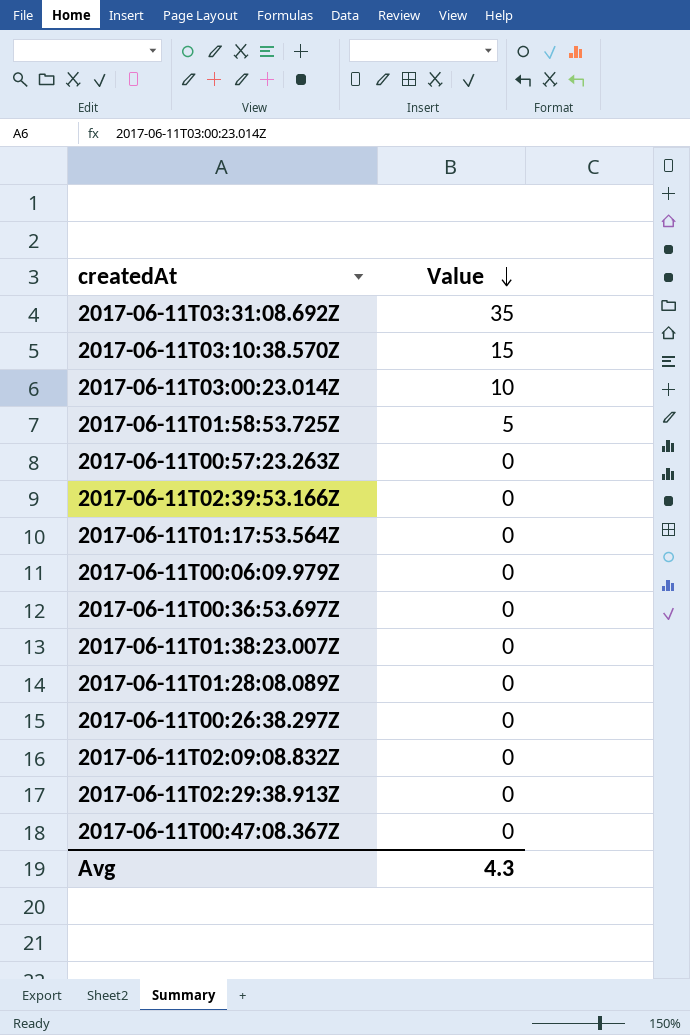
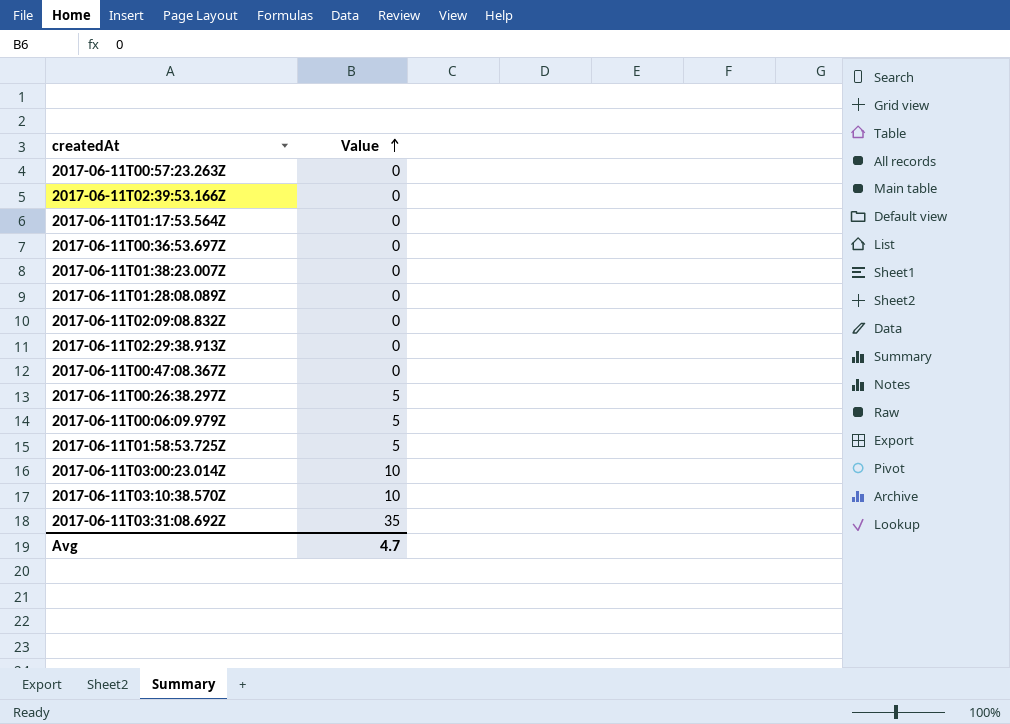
row order: Value descending -> Value ascending
2017-06-11T00:26:38.297Z | Value: 0 -> 5
2017-06-11T00:06:09.979Z | Value: 0 -> 5
2017-06-11T03:10:38.570Z | Value: 15 -> 10
Avg | Value: 4.3 -> 4.7

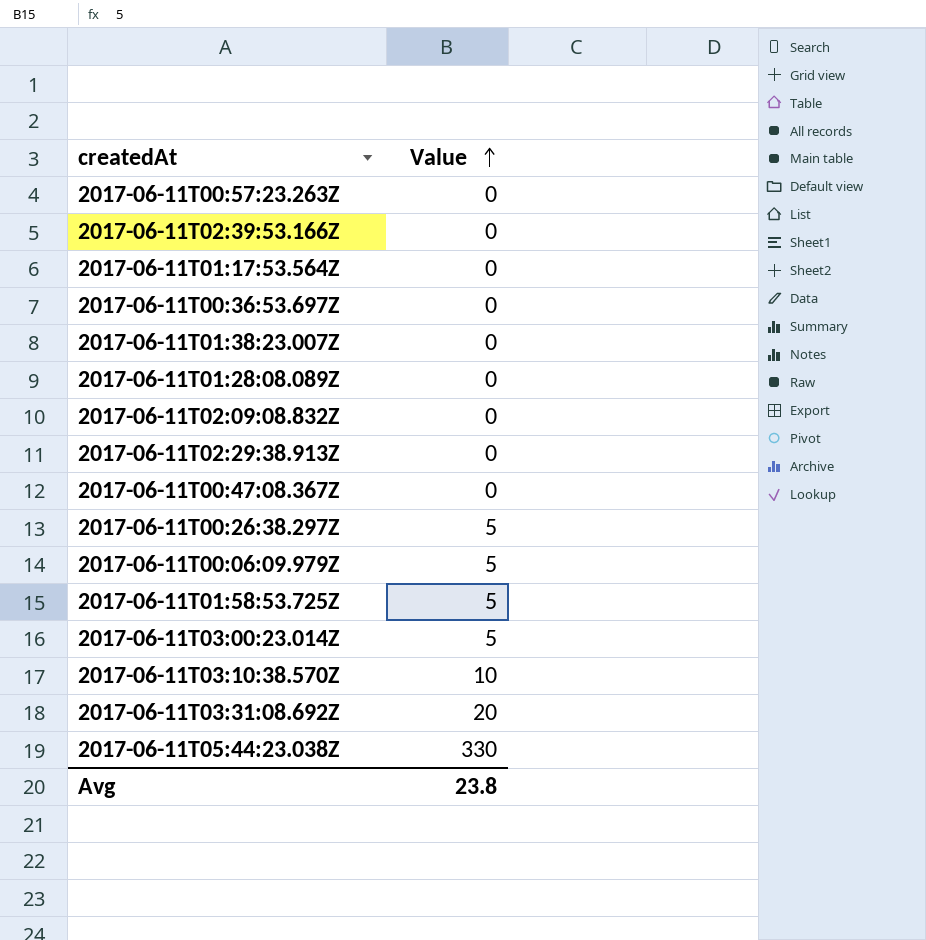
2017-06-11T03:00:23.014Z | Value: 10 -> 5
2017-06-11T03:31:08.692Z | Value: 35 -> 20
row 2017-06-11T05:44:23.038Z: none -> 330
Avg | Value: 4.7 -> 23.8

